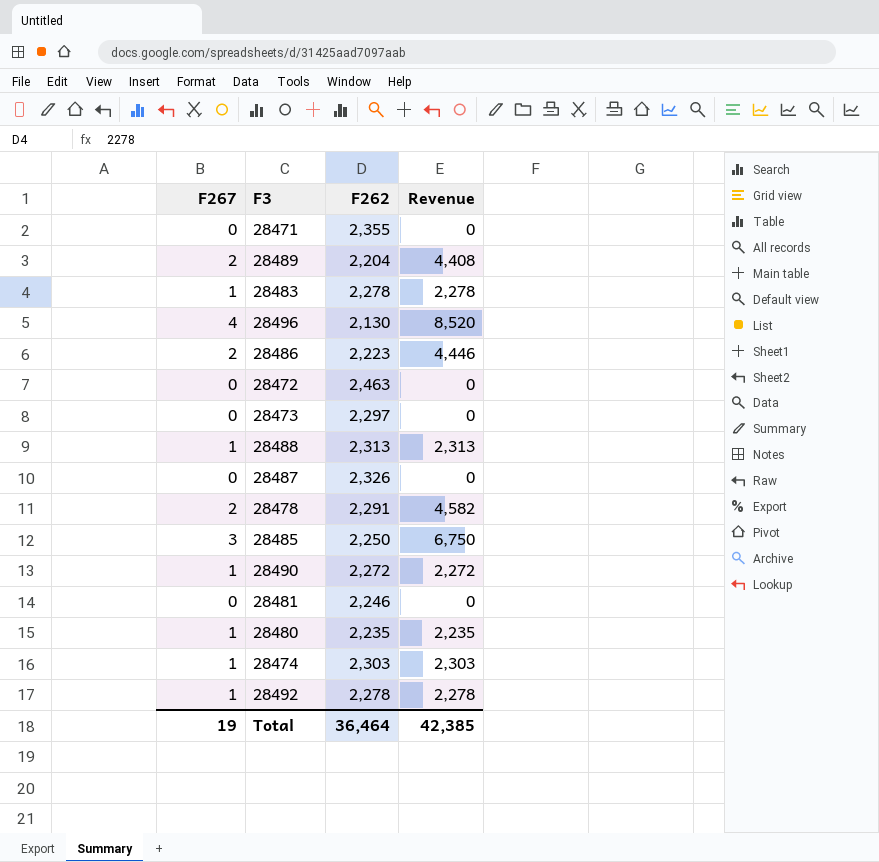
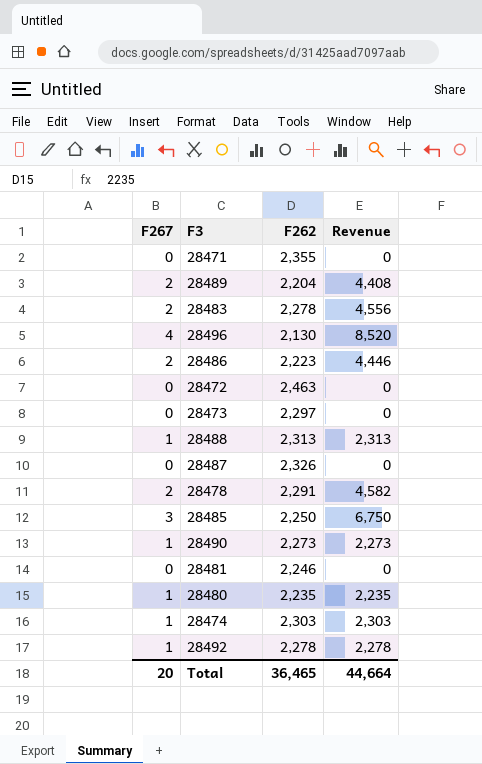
28483 | F267: 1 -> 2
28483 | Revenue: 2,278 -> 4,556
28490 | F262: 2,272 -> 2,273
28490 | Revenue: 2,272 -> 2,273
Total | F267: 19 -> 20
Total | F262: 36,464 -> 36,465
Total | Revenue: 42,385 -> 44,664

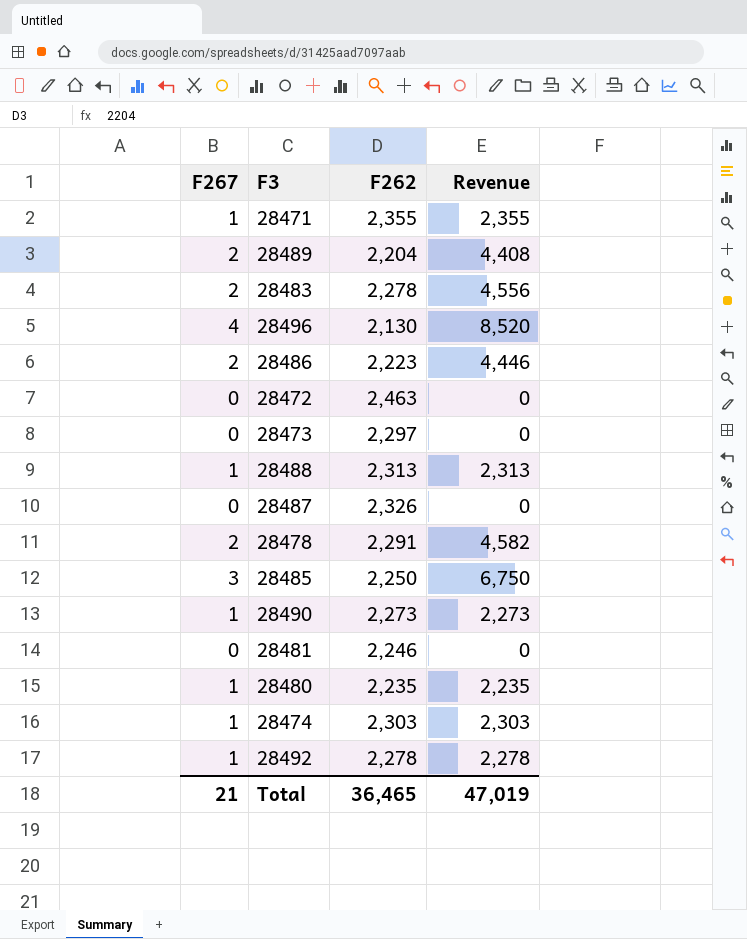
28471 | F267: 0 -> 1
28471 | Revenue: 0 -> 2,355
Total | F267: 20 -> 21
Total | Revenue: 44,664 -> 47,019

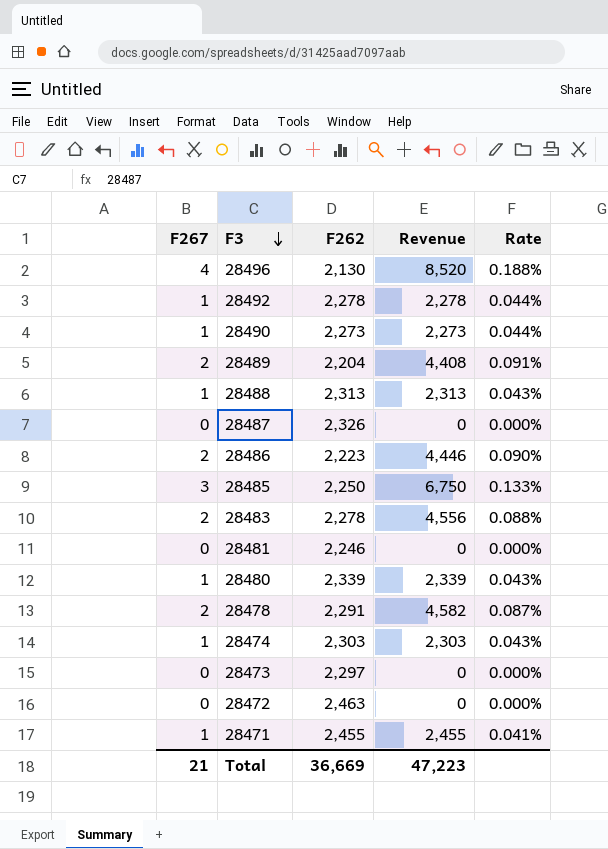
row order: none -> F3 descending
column Rate | formula: none -> [F267] / [F262]
28480 | F262: 2,235 -> 2,339
28480 | Revenue: 2,235 -> 2,339
28471 | F262: 2,355 -> 2,455
28471 | Revenue: 2,355 -> 2,455
Total | F262: 36,465 -> 36,669
Total | Revenue: 47,019 -> 47,223

